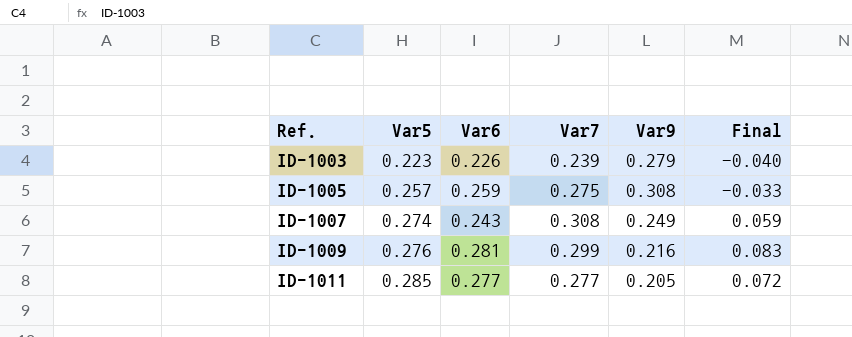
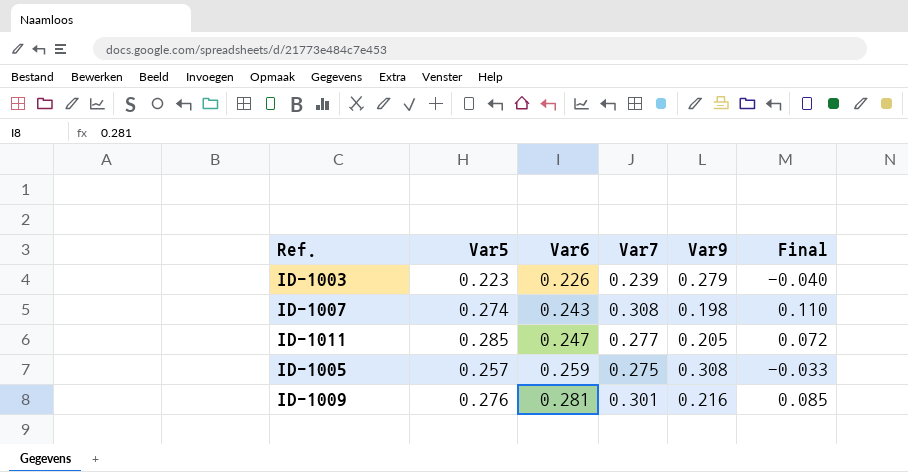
row order: Ref. ascending -> Var6 ascending
ID-1007 | Var9: 0.249 -> 0.198
ID-1007 | Final: 0.059 -> 0.110
ID-1011 | Var6: 0.277 -> 0.247
ID-1009 | Var7: 0.299 -> 0.301
ID-1009 | Final: 0.083 -> 0.085

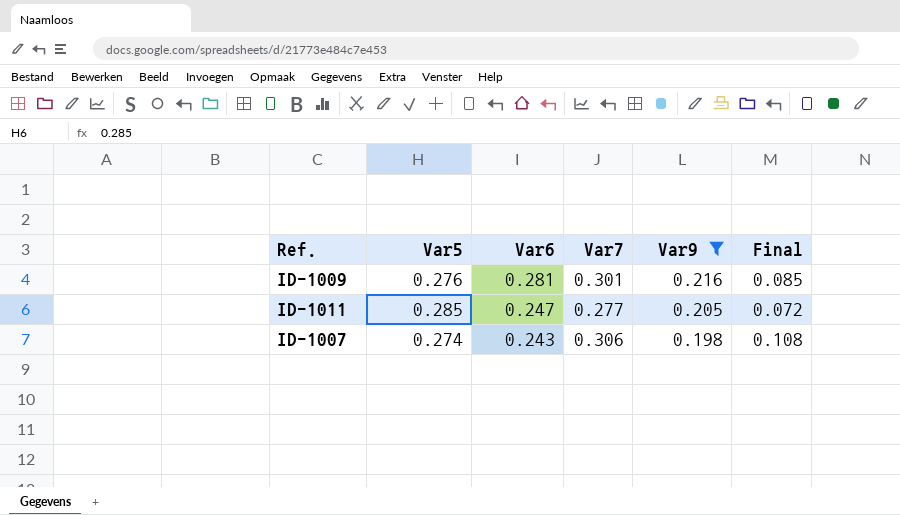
filter: none -> Var9 <= 0.216
row order: Var6 ascending -> Var6 descending
ID-1007 | Var7: 0.308 -> 0.306
ID-1007 | Final: 0.110 -> 0.108

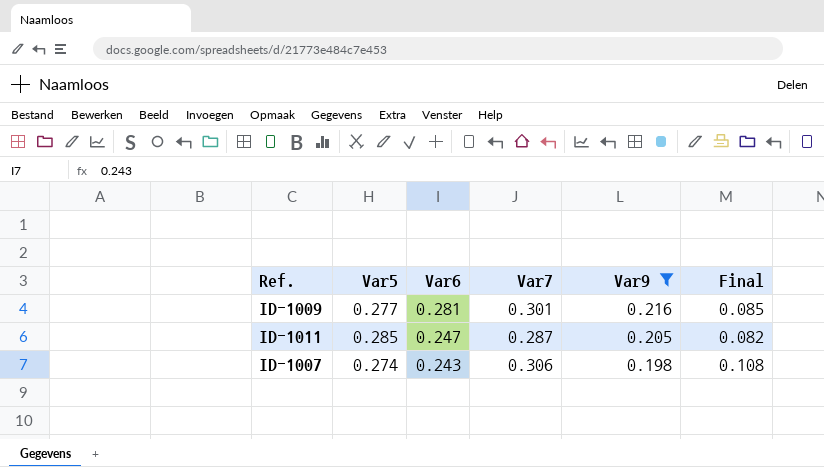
ID-1009 | Var5: 0.276 -> 0.277
ID-1011 | Var7: 0.277 -> 0.287
ID-1011 | Final: 0.072 -> 0.082

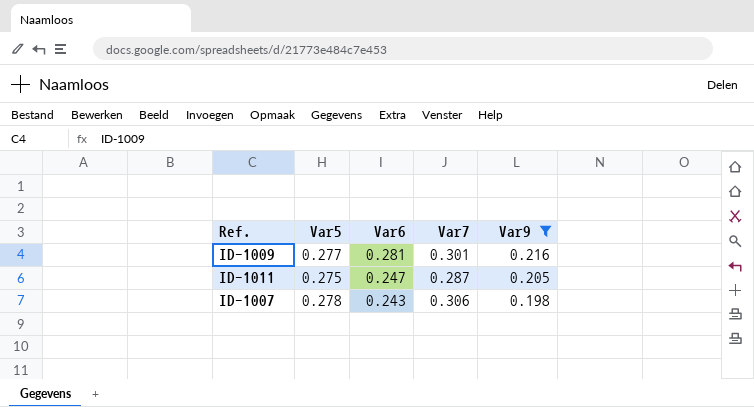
column Final | formula: [Var7] - [Var9] -> none
ID-1011 | Var5: 0.285 -> 0.275
ID-1007 | Var5: 0.274 -> 0.278

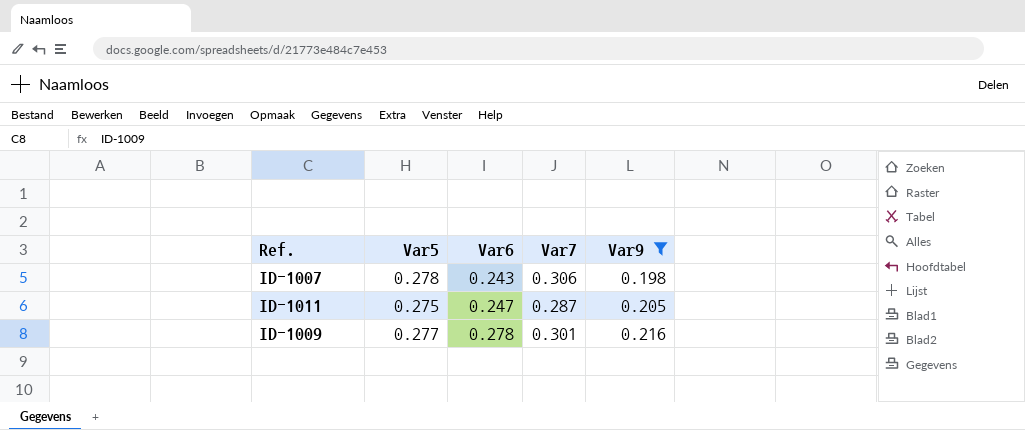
row order: Var6 descending -> Var6 ascending
ID-1009 | Var6: 0.281 -> 0.278

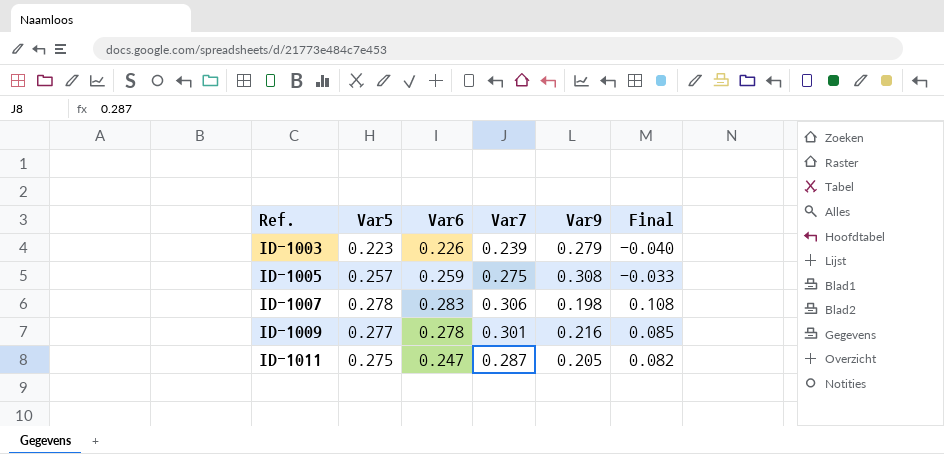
filter: Var9 <= 0.216 -> none
row order: Var6 ascending -> Ref. ascending
column Final | formula: none -> [Var7] - [Var9]
ID-1007 | Var6: 0.243 -> 0.283

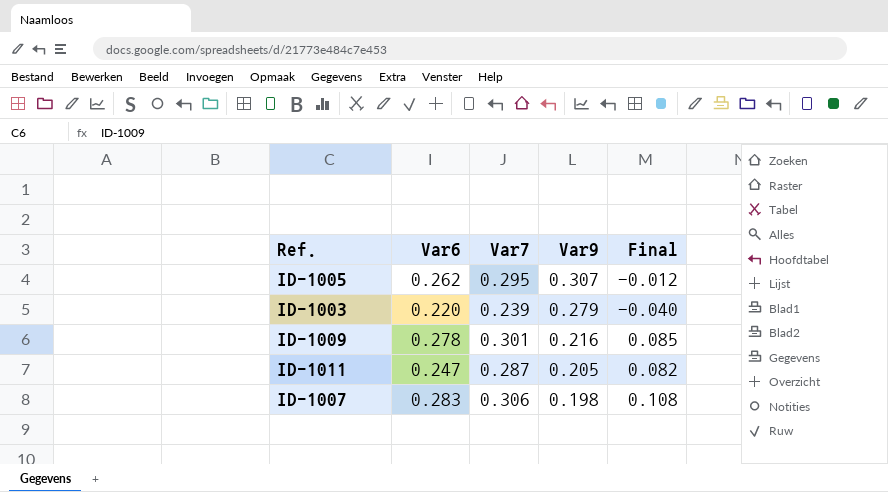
row order: Ref. ascending -> Var9 descending
column Var5 | position: 2 -> none
ID-1005 | Var6: 0.259 -> 0.262
ID-1005 | Var7: 0.275 -> 0.295
ID-1005 | Var9: 0.308 -> 0.307
ID-1005 | Final: -0.033 -> -0.012
ID-1003 | Var6: 0.226 -> 0.220

